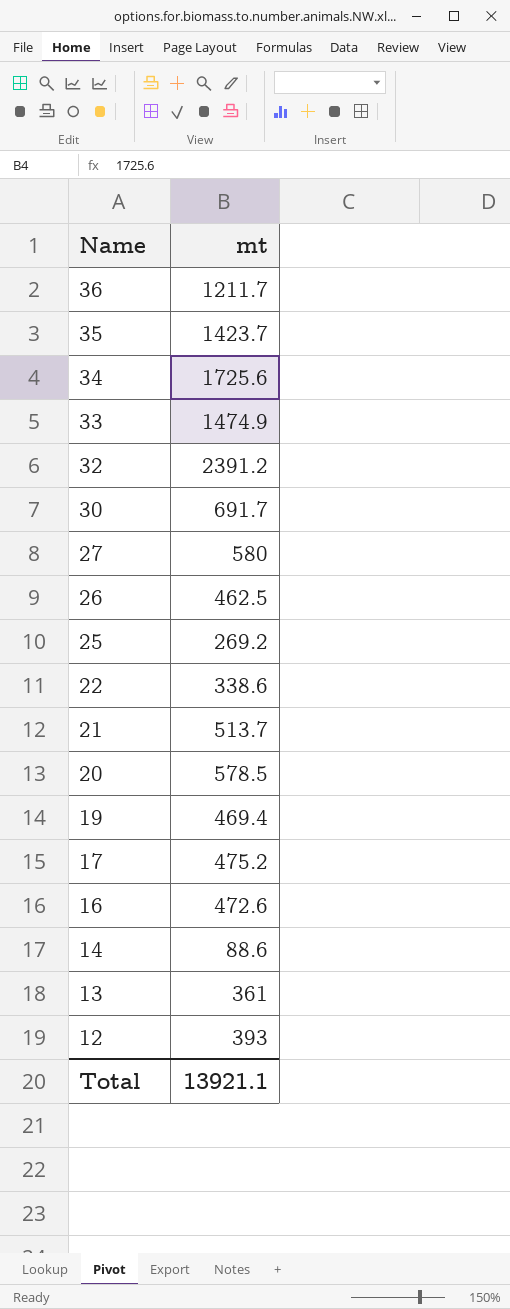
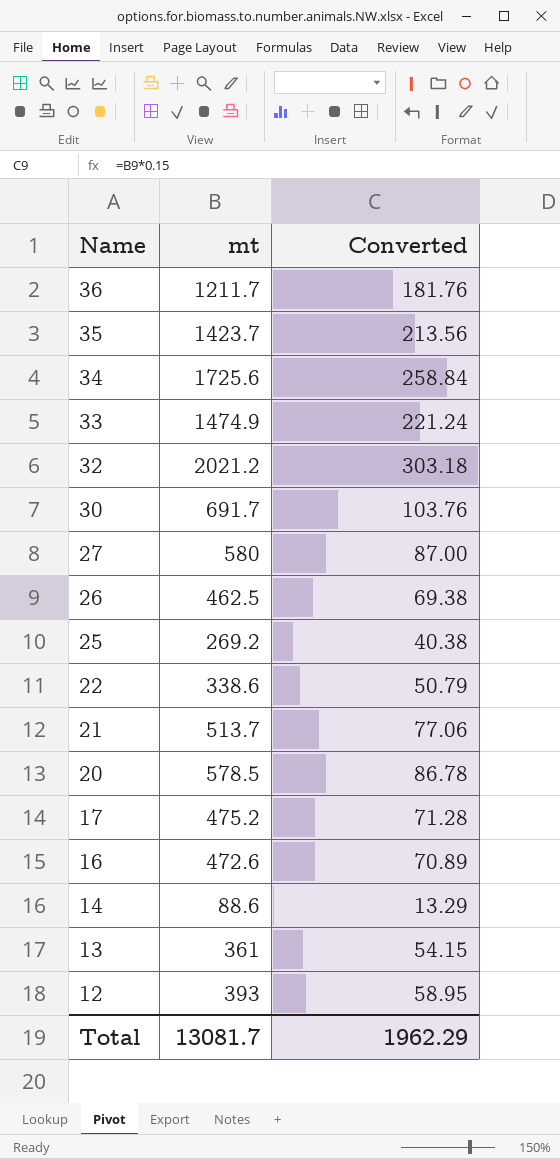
column Converted | formula: none -> [mt] * 0.15
row 19: 469.4 -> none
32 | mt: 2391.2 -> 2021.2
Total | mt: 13921.1 -> 13081.7

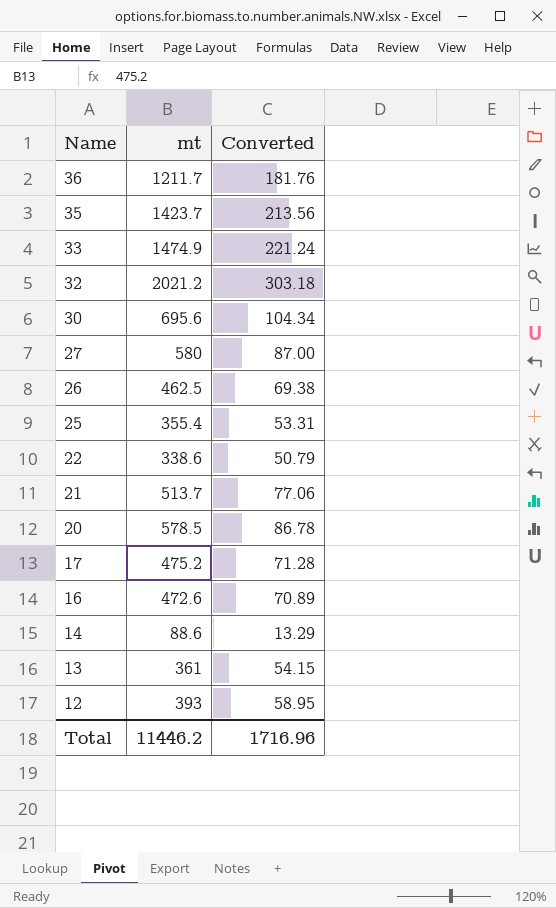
row 34: 1725.6 | 258.84 -> none
30 | mt: 691.7 -> 695.6
30 | Converted: 103.76 -> 104.34
25 | mt: 269.2 -> 355.4
25 | Converted: 40.38 -> 53.31
Total | mt: 13081.7 -> 11446.2
Total | Converted: 1962.29 -> 1716.96

